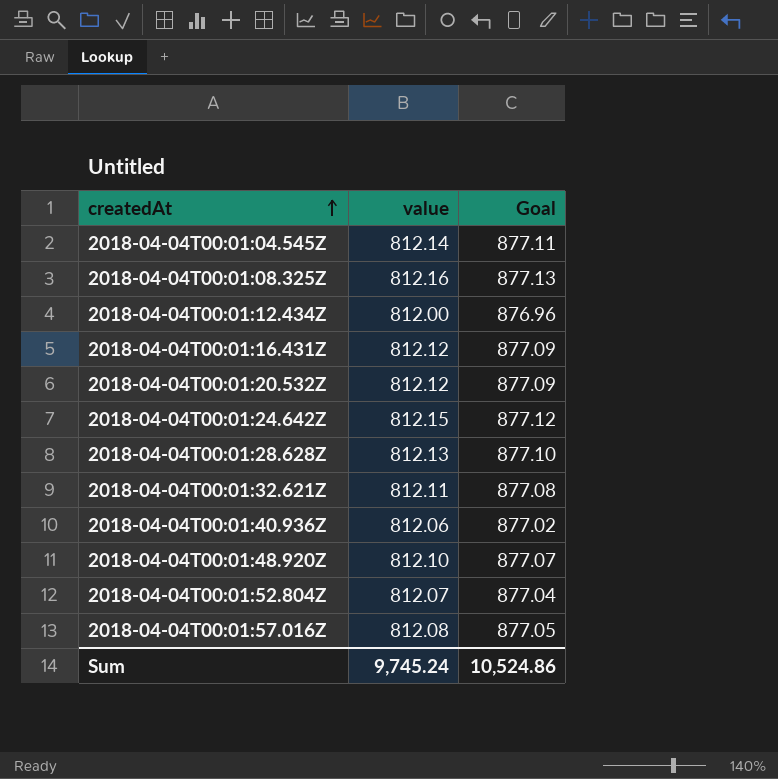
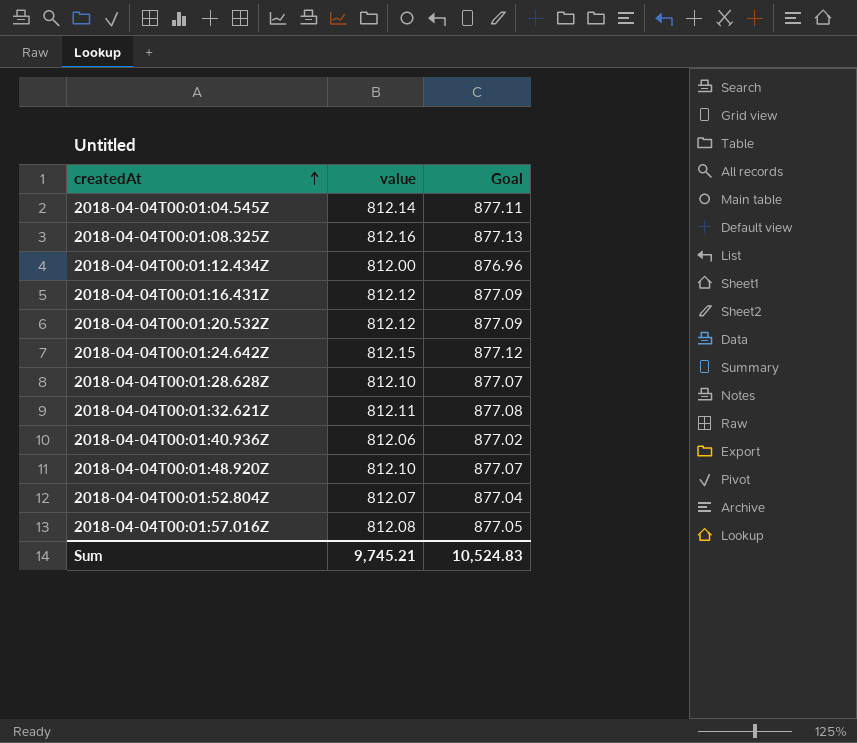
2018-04-04T00:01:28.628Z | value: 812.13 -> 812.10
2018-04-04T00:01:28.628Z | Goal: 877.10 -> 877.07
Sum | value: 9,745.24 -> 9,745.21
Sum | Goal: 10,524.86 -> 10,524.83

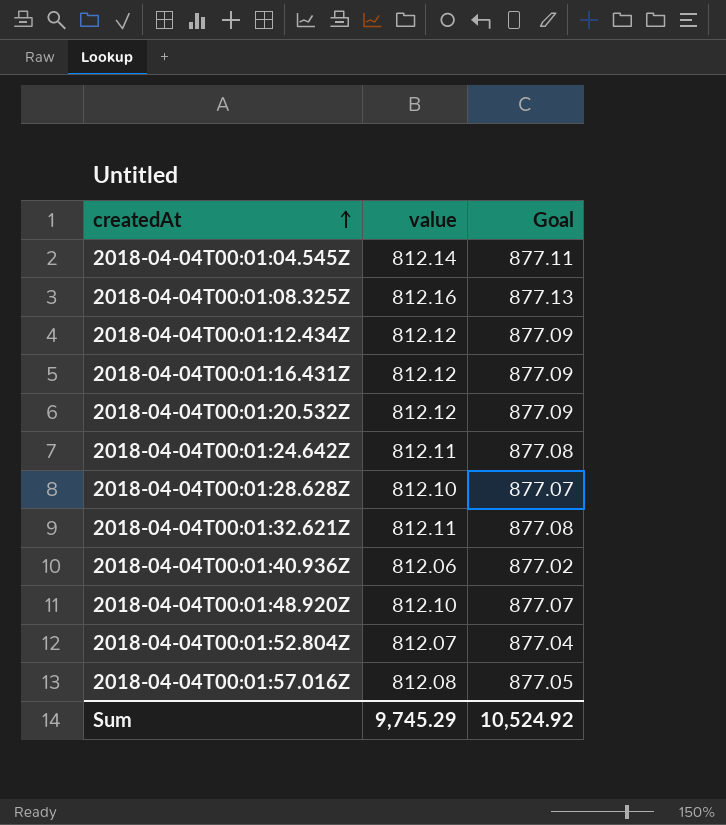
2018-04-04T00:01:12.434Z | value: 812.00 -> 812.12
2018-04-04T00:01:12.434Z | Goal: 876.96 -> 877.09
2018-04-04T00:01:24.642Z | value: 812.15 -> 812.11
2018-04-04T00:01:24.642Z | Goal: 877.12 -> 877.08
Sum | value: 9,745.21 -> 9,745.29
Sum | Goal: 10,524.83 -> 10,524.92

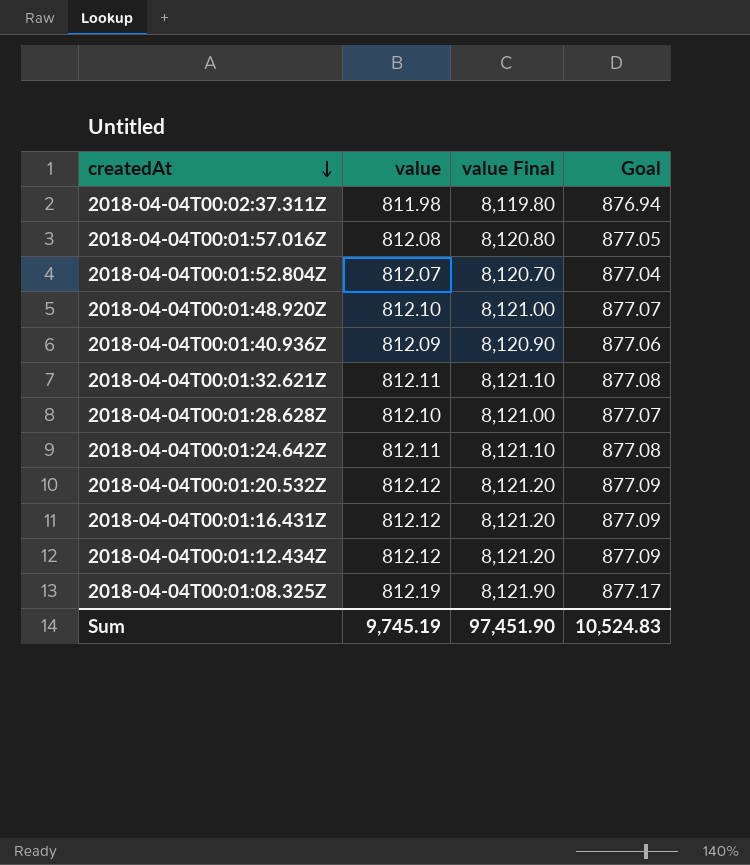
row order: createdAt ascending -> createdAt descending
column value Final | formula: none -> [value] * 10
row 2018-04-04T00:01:04.545Z: 812.14 | 877.11 -> none
row 2018-04-04T00:02:37.311Z: none -> 811.98 | 8,119.80 | 876.94
2018-04-04T00:01:40.936Z | value: 812.06 -> 812.09
2018-04-04T00:01:40.936Z | Goal: 877.02 -> 877.06
2018-04-04T00:01:08.325Z | value: 812.16 -> 812.19
2018-04-04T00:01:08.325Z | Goal: 877.13 -> 877.17
Sum | value: 9,745.29 -> 9,745.19
Sum | Goal: 10,524.92 -> 10,524.83

